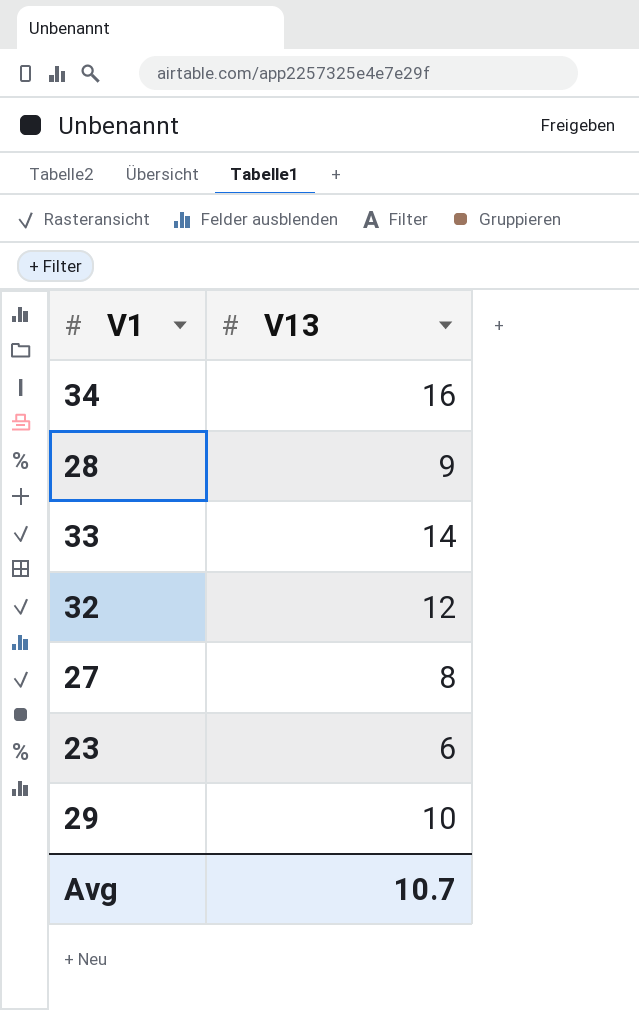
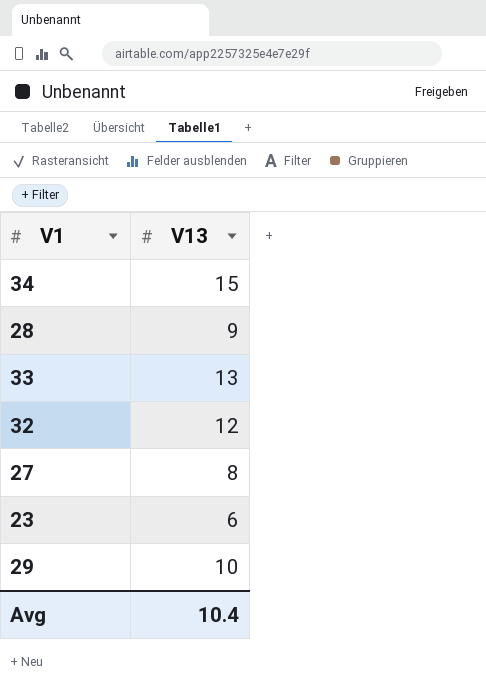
34 | V13: 16 -> 15
33 | V13: 14 -> 13
Avg | V13: 10.7 -> 10.4

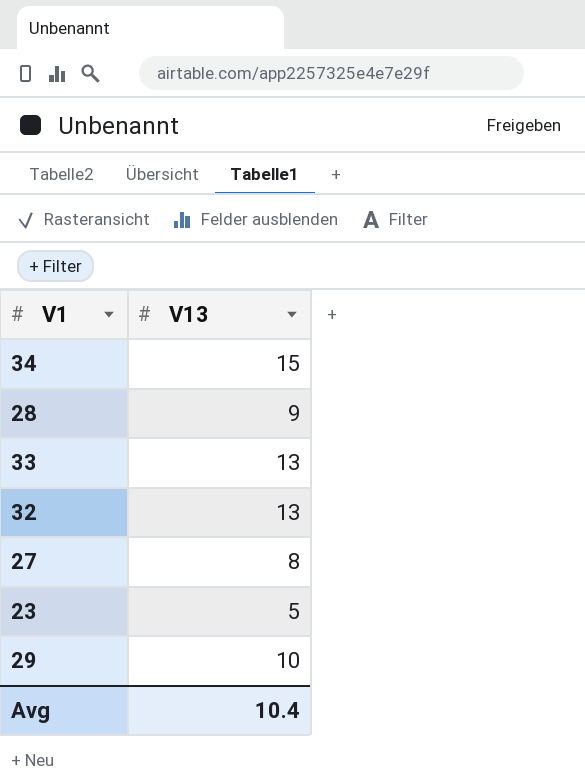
32 | V13: 12 -> 13
23 | V13: 6 -> 5

